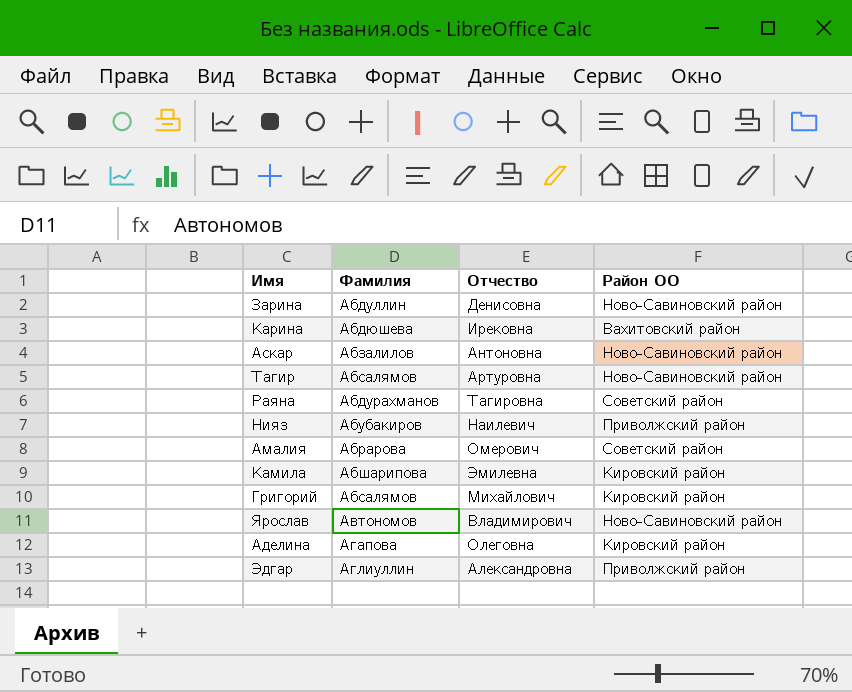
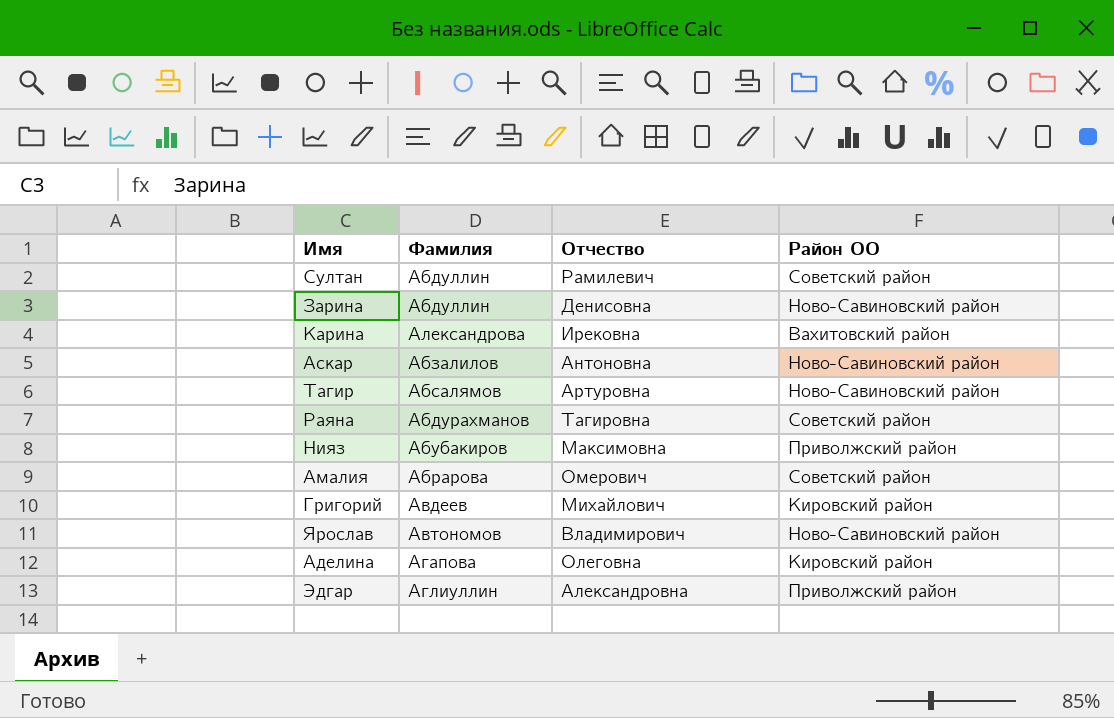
row Камила: Абшарипова | Эмилевна | Кировский район -> none
row Султан: none -> Абдуллин | Рамилевич | Советский район
Карина | Фамилия: Абдюшева -> Александрова
Нияз | Отчество: Наилевич -> Максимовна
Григорий | Фамилия: Абсалямов -> Авдеев

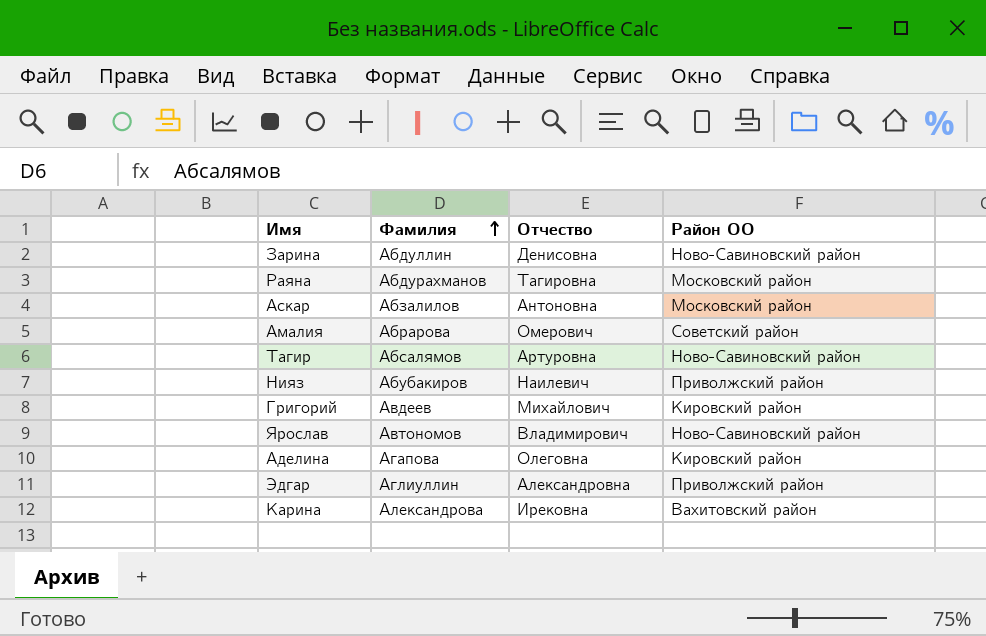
row order: none -> Фамилия ascending
row Султан: Абдуллин | Рамилевич | Советский район -> none
Раяна | Район ОО: Советский район -> Московский район
Аскар | Район ОО: Ново-Савиновский район -> Московский район
Нияз | Отчество: Максимовна -> Наилевич

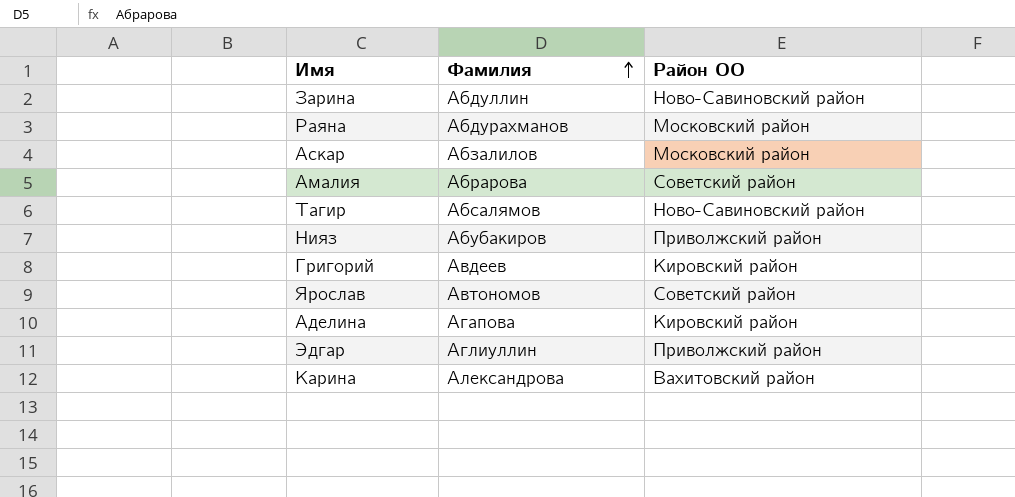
column Отчество | position: 3 -> none
Ярослав | Район ОО: Ново-Савиновский район -> Советский район

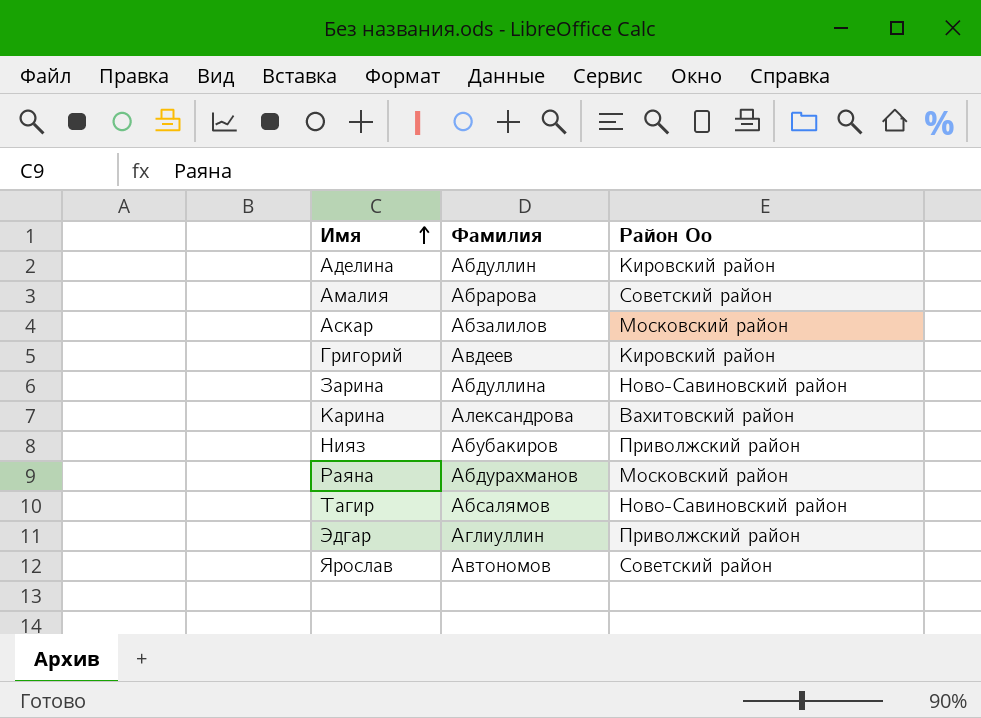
row order: Фамилия ascending -> Имя ascending
column name: Район ОО -> Район Оо
Аделина | Фамилия: Агапова -> Абдуллин
Зарина | Фамилия: Абдуллин -> Абдуллина

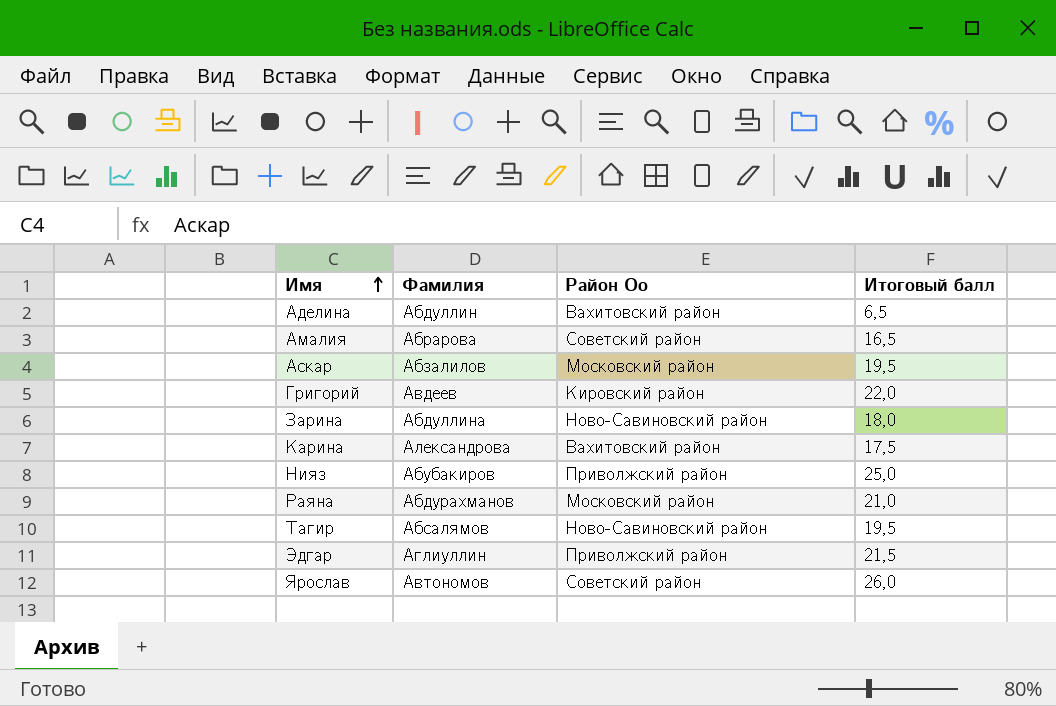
column Итоговый балл | position: none -> 4
Аделина | Район Оо: Кировский район -> Вахитовский район

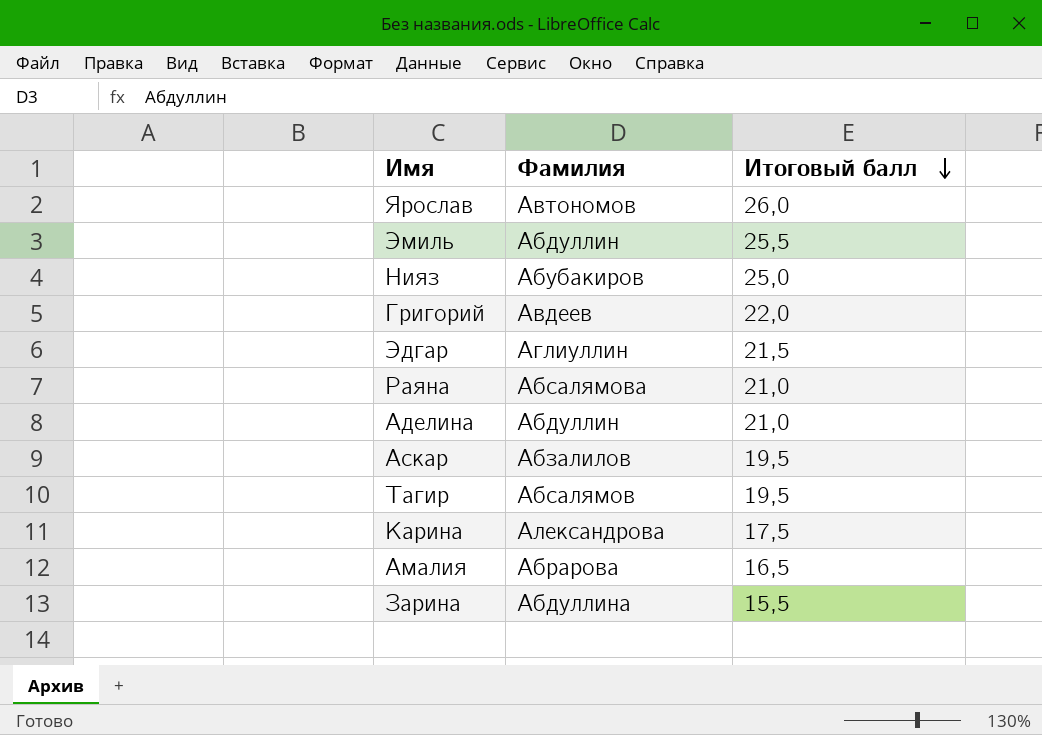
row order: Имя ascending -> Итоговый балл descending
column Район Оо | position: 3 -> none
row Эмиль: none -> Абдуллин | 25,5
Раяна | Фамилия: Абдурахманов -> Абсалямова
Аделина | Итоговый балл: 6,5 -> 21,0
Зарина | Итоговый балл: 18,0 -> 15,5

